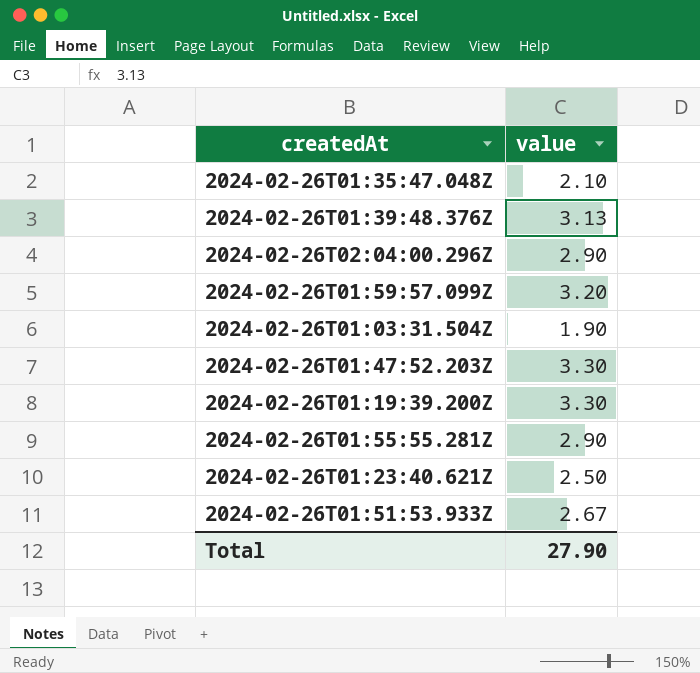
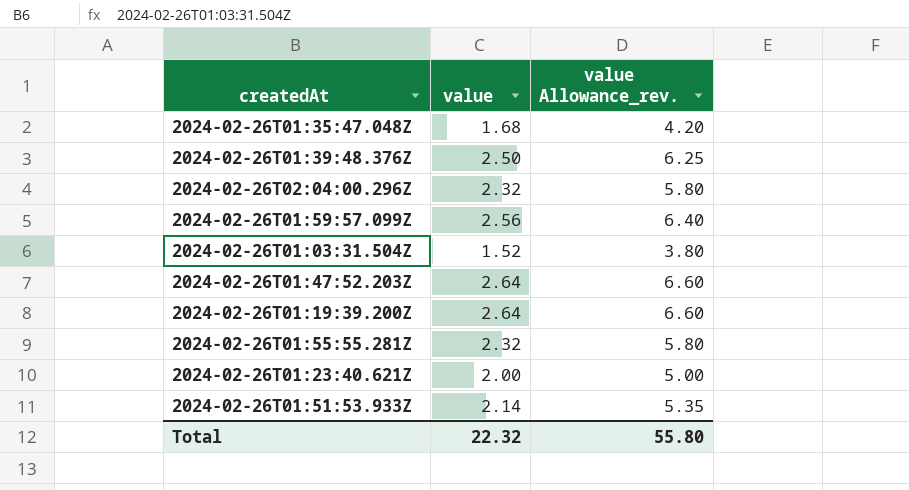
column value Allowance_rev. | formula: none -> [value] * 2.5
2024-02-26T01:35:47.048Z | value: 2.10 -> 1.68
2024-02-26T01:39:48.376Z | value: 3.13 -> 2.50
2024-02-26T02:04:00.296Z | value: 2.90 -> 2.32
2024-02-26T01:59:57.099Z | value: 3.20 -> 2.56
2024-02-26T01:03:31.504Z | value: 1.90 -> 1.52
2024-02-26T01:47:52.203Z | value: 3.30 -> 2.64
2024-02-26T01:19:39.200Z | value: 3.30 -> 2.64
2024-02-26T01:55:55.281Z | value: 2.90 -> 2.32
2024-02-26T01:23:40.621Z | value: 2.50 -> 2.00
2024-02-26T01:51:53.933Z | value: 2.67 -> 2.14
Total | value: 27.90 -> 22.32

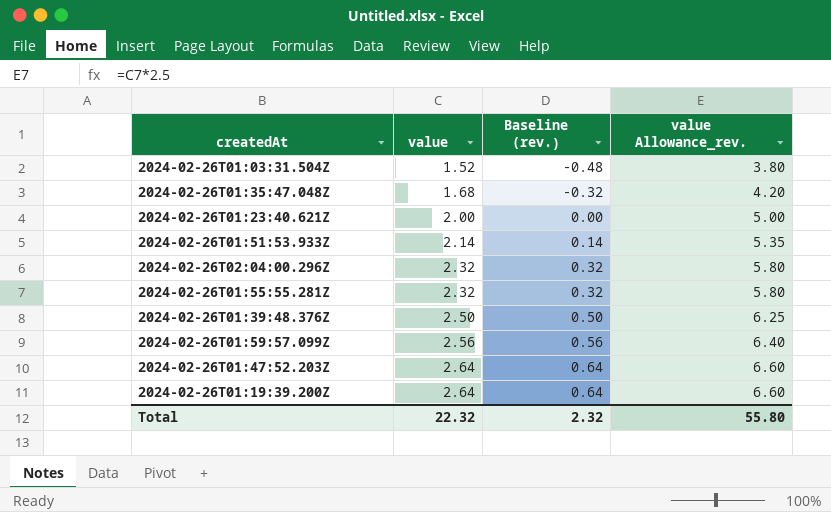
row order: none -> value ascending
column Baseline (rev.) | formula: none -> [value] - 2

